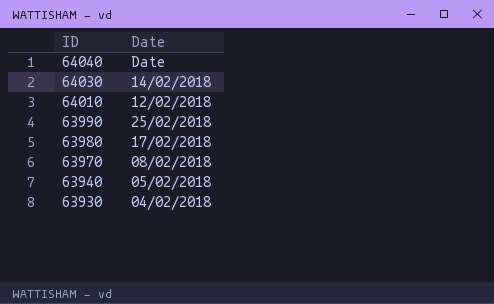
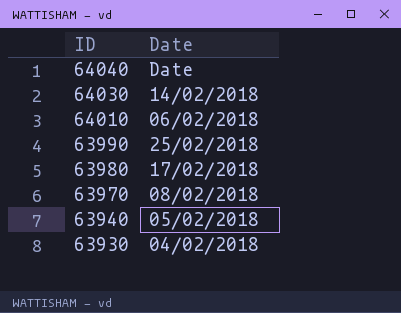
64010 | Date: 12/02/2018 -> 06/02/2018

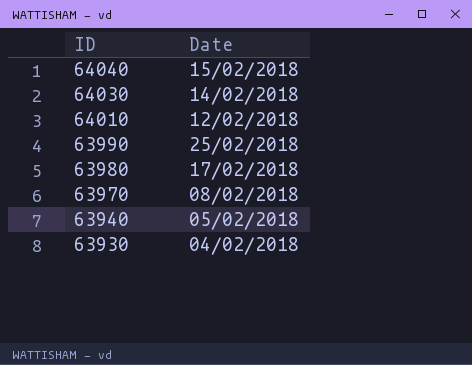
64040 | Date: Date -> 15/02/2018
64010 | Date: 06/02/2018 -> 12/02/2018

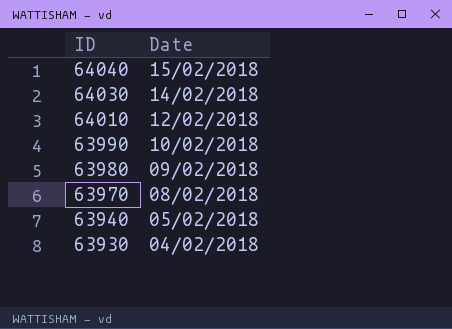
63990 | Date: 25/02/2018 -> 10/02/2018
63980 | Date: 17/02/2018 -> 09/02/2018

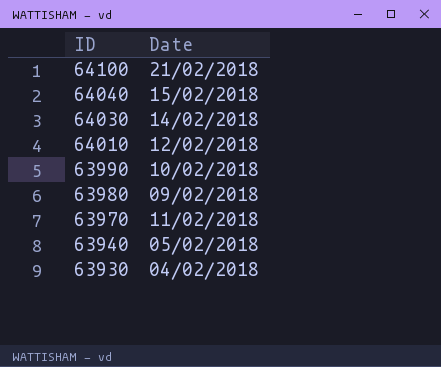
row 64100: none -> 21/02/2018
63970 | Date: 08/02/2018 -> 11/02/2018

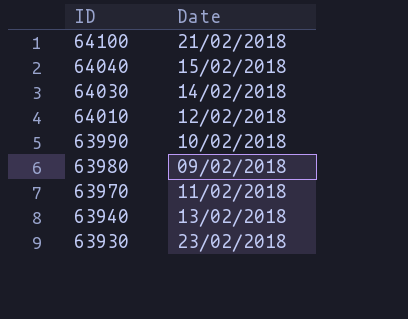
63940 | Date: 05/02/2018 -> 13/02/2018
63930 | Date: 04/02/2018 -> 23/02/2018

